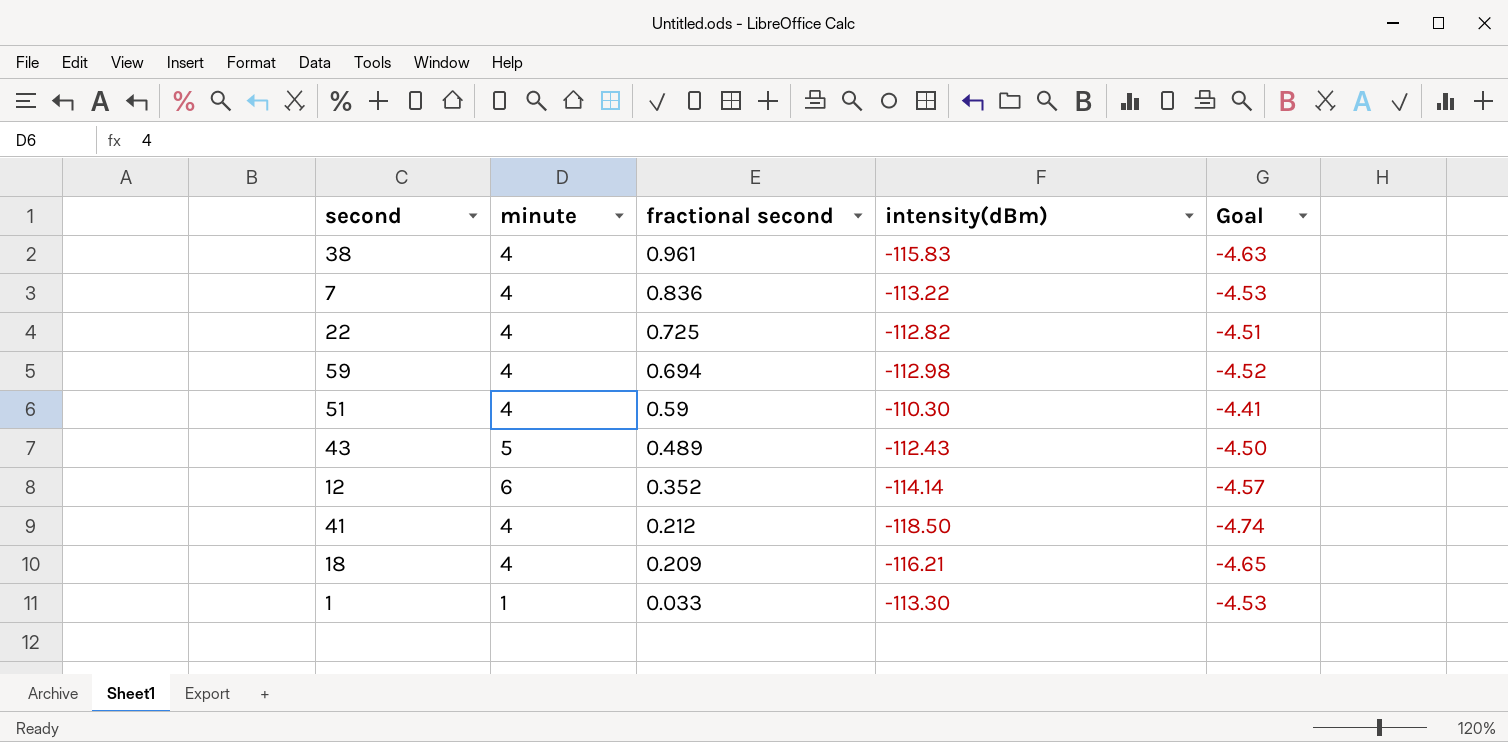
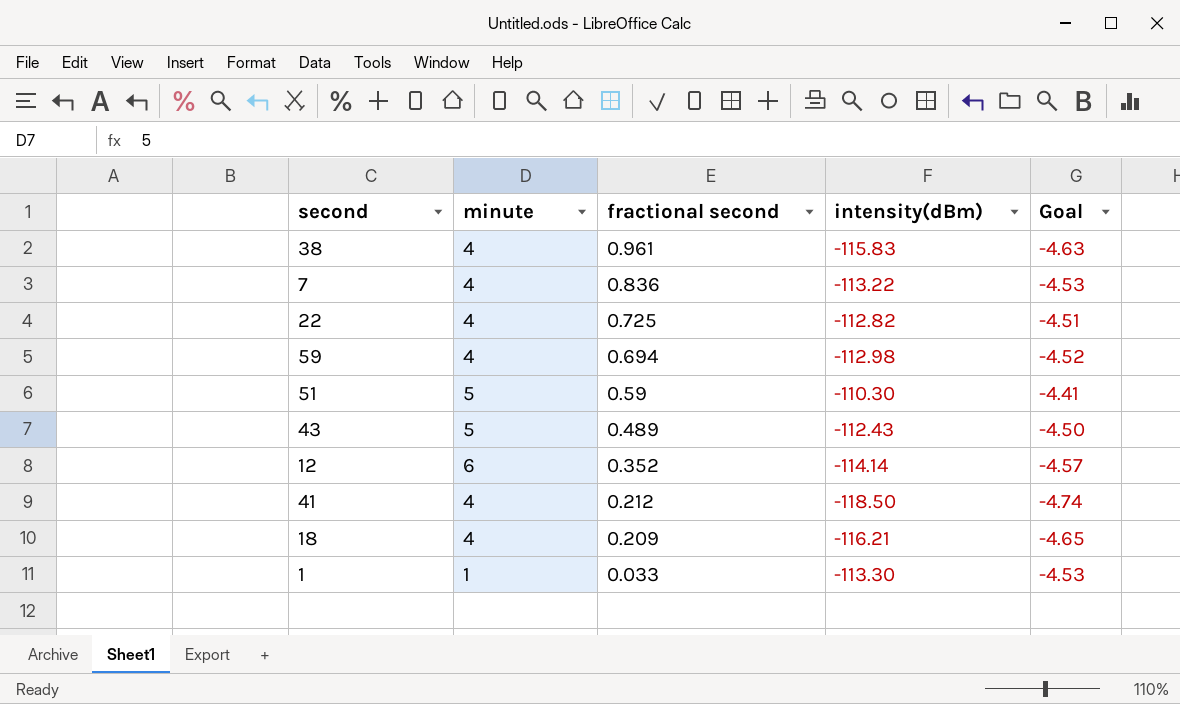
51 | minute: 4 -> 5

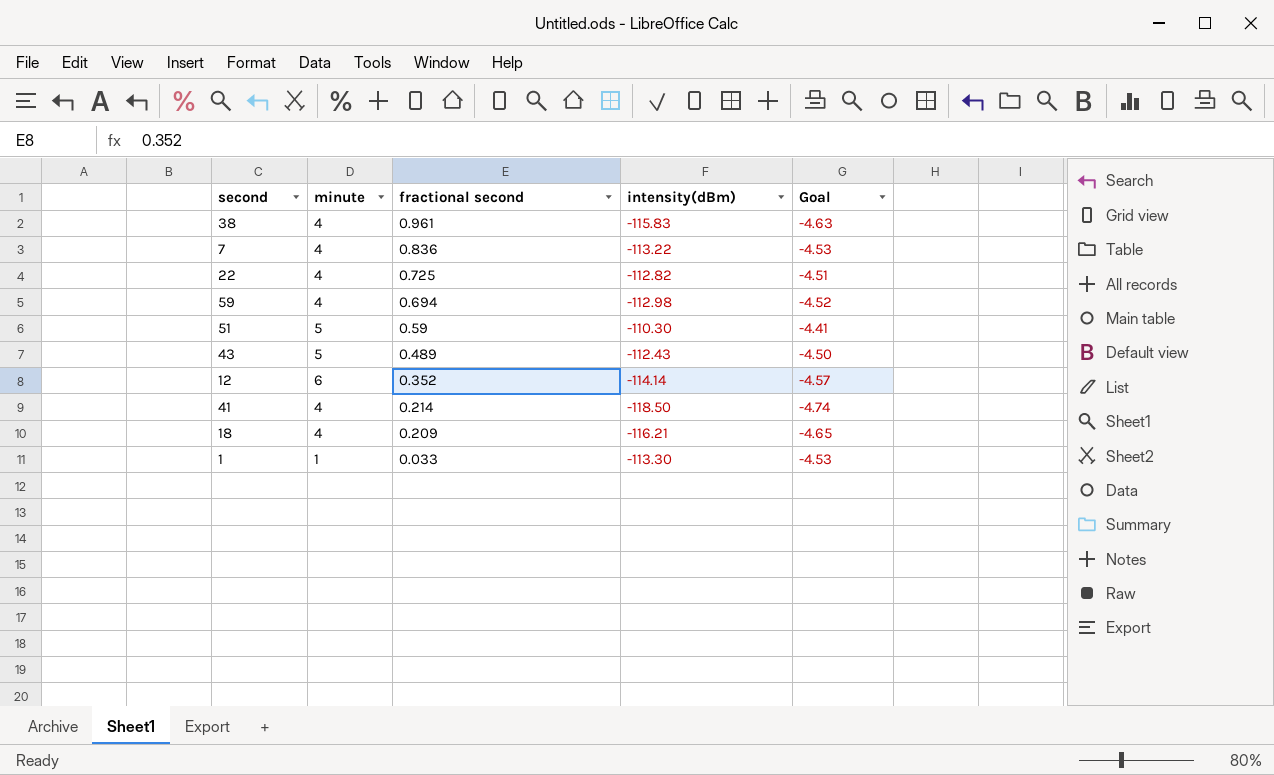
41 | fractional second: 0.212 -> 0.214

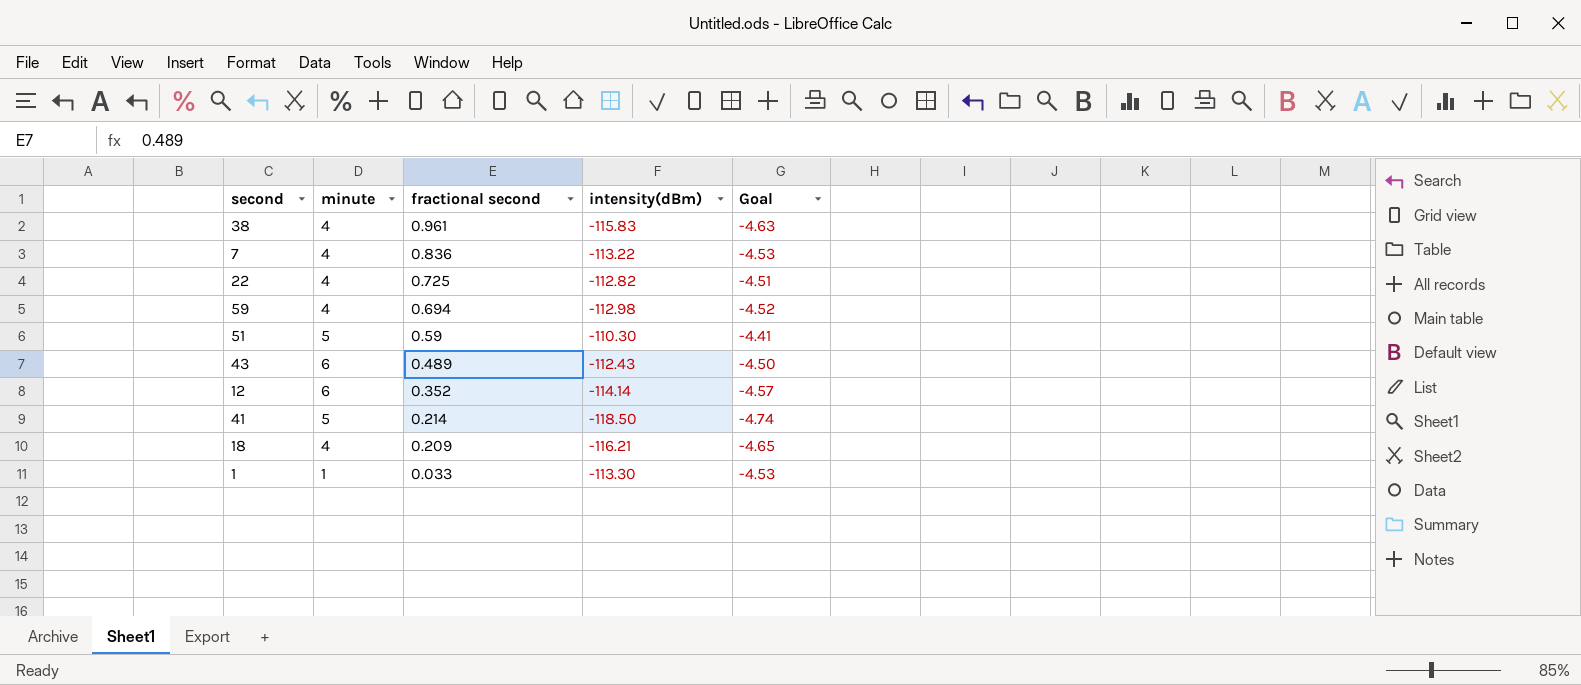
43 | minute: 5 -> 6
41 | minute: 4 -> 5

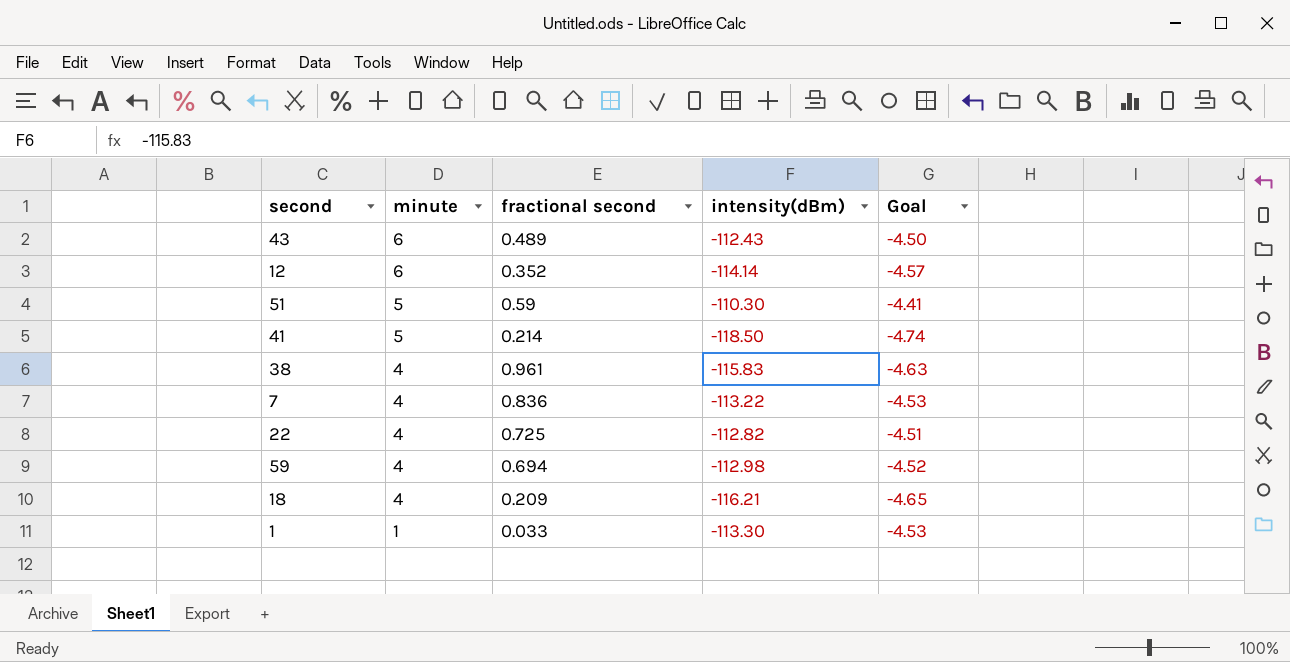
row order: fractional second descending -> minute descending

